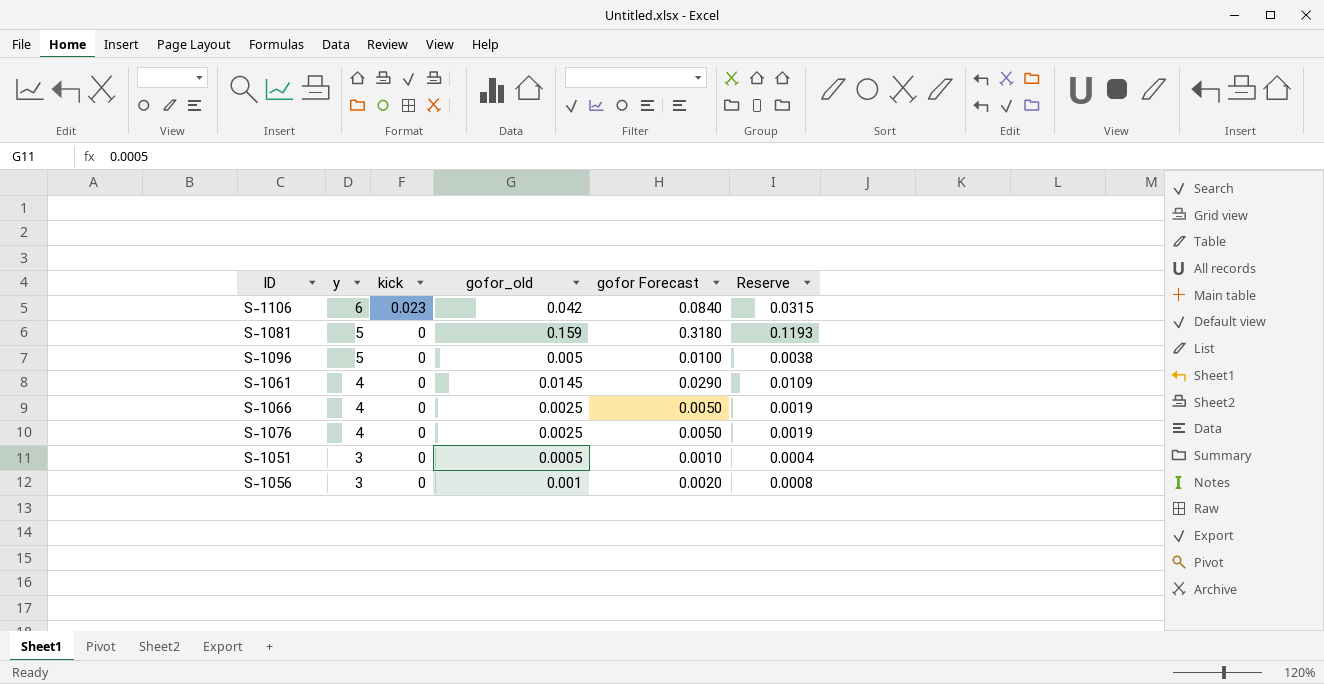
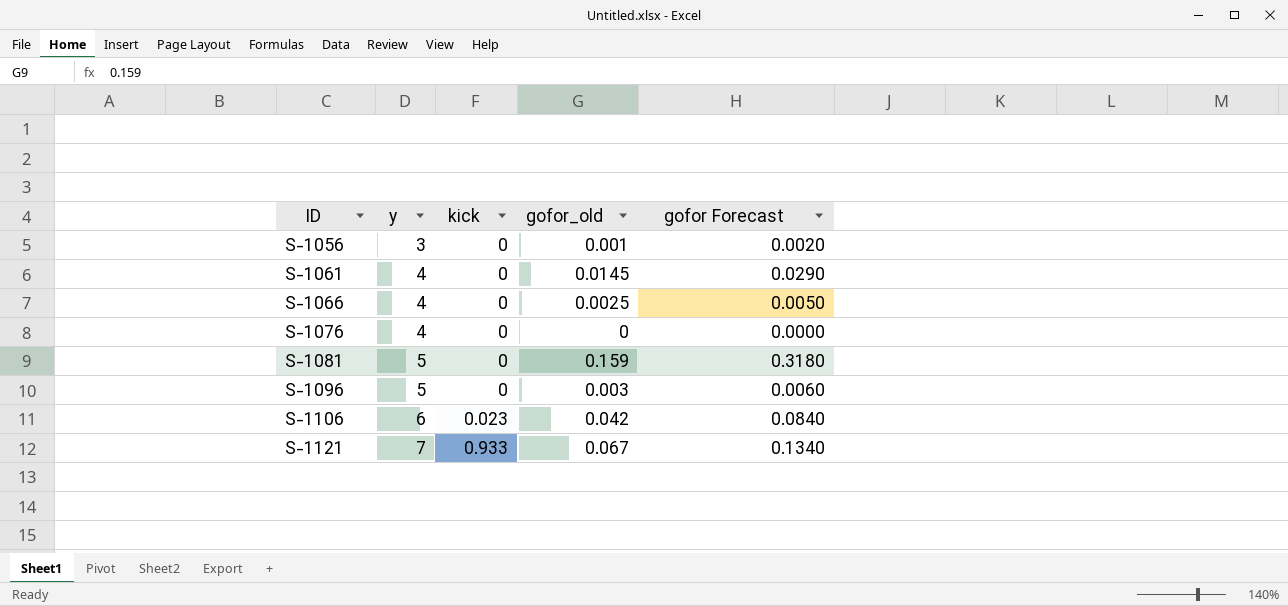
row order: y descending -> ID ascending
column Reserve | formula: [gofor_old] * 0.75 -> none
row S-1051: 3 | 0 | 0.0005 | 0.0010 | 0.0004 -> none
S-1076 | gofor_old: 0.0025 -> 0
S-1076 | gofor Forecast: 0.0050 -> 0.0000
S-1096 | gofor_old: 0.005 -> 0.003
S-1096 | gofor Forecast: 0.0100 -> 0.0060
row S-1121: none -> 7 | 0.933 | 0.067 | 0.1340

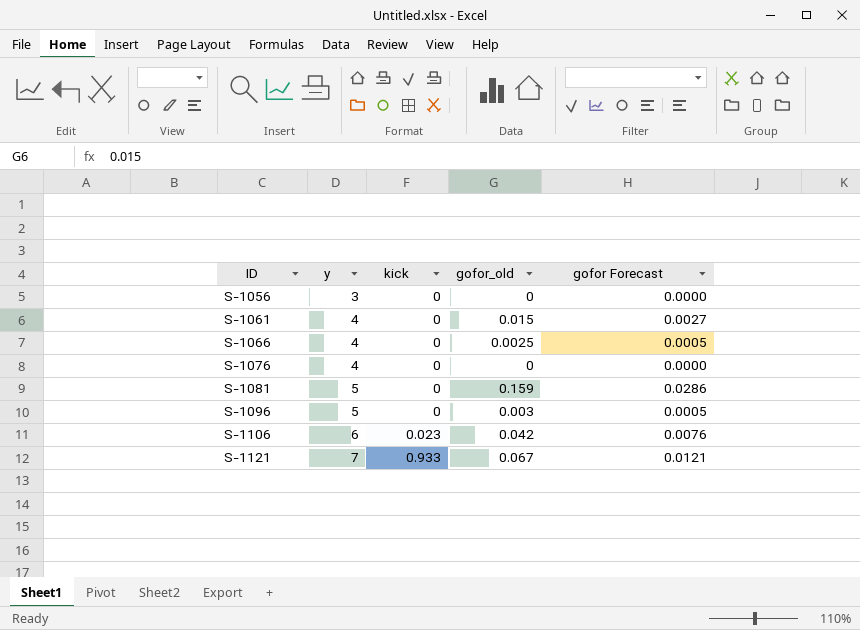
column gofor Forecast | formula: [gofor_old] * 2 -> [gofor_old] * 0.18
S-1056 | gofor_old: 0.001 -> 0
S-1061 | gofor_old: 0.0145 -> 0.015

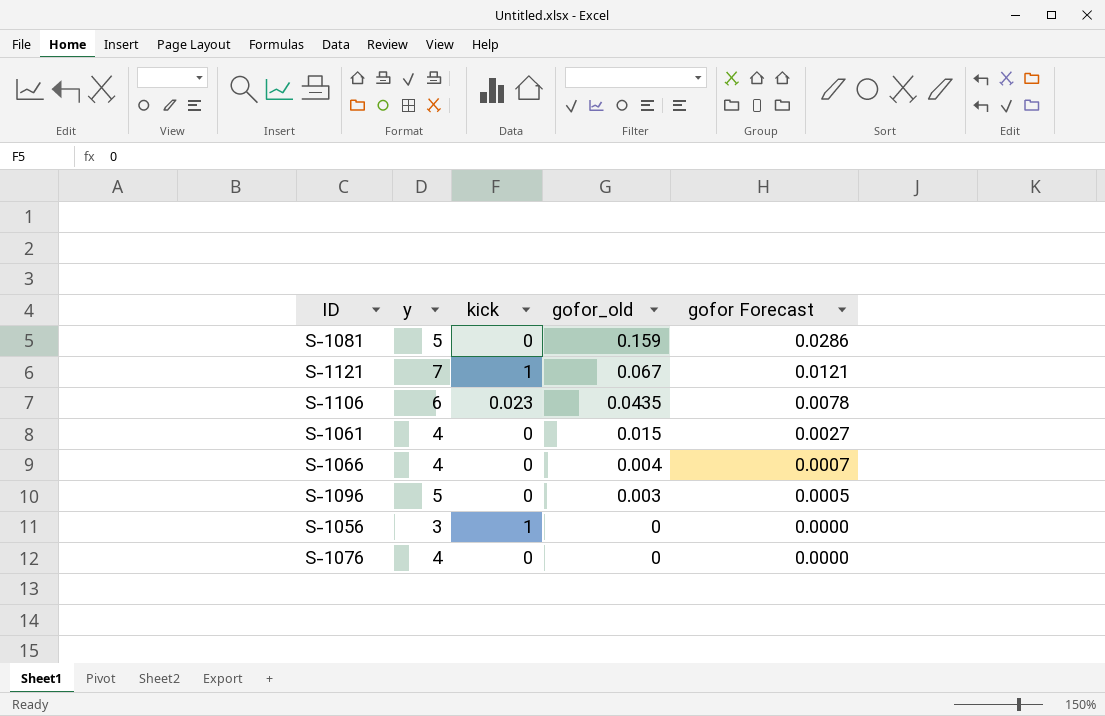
row order: ID ascending -> gofor_old descending
S-1121 | kick: 0.933 -> 1
S-1106 | gofor_old: 0.042 -> 0.0435
S-1106 | gofor Forecast: 0.0076 -> 0.0078
S-1066 | gofor_old: 0.0025 -> 0.004
S-1066 | gofor Forecast: 0.0005 -> 0.0007
S-1056 | kick: 0 -> 1

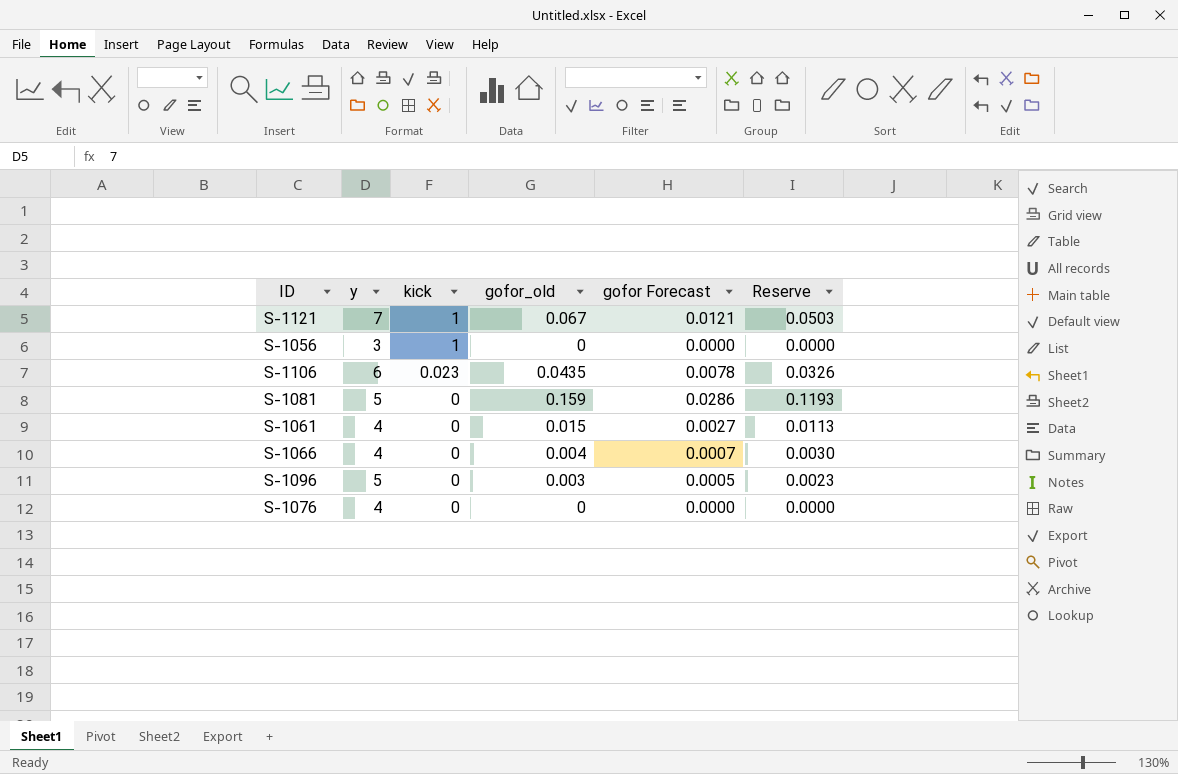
row order: gofor_old descending -> kick descending
column Reserve | formula: none -> [gofor_old] * 0.75

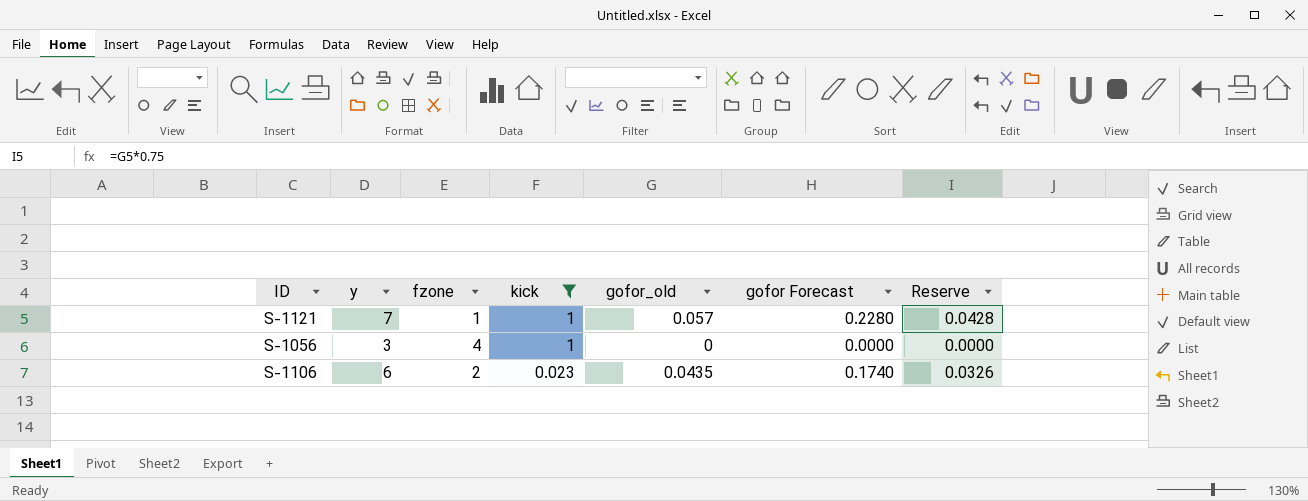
filter: none -> kick != 0
column fzone | position: none -> 3
column gofor Forecast | formula: [gofor_old] * 0.18 -> [gofor_old] * 4
S-1121 | gofor_old: 0.067 -> 0.057
S-1121 | Reserve: 0.0503 -> 0.0428

